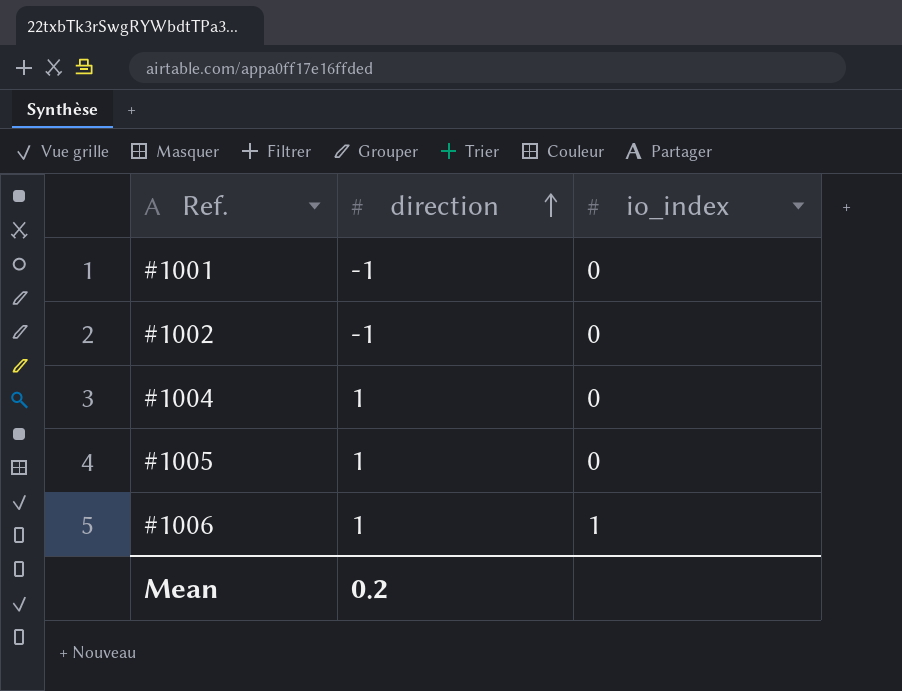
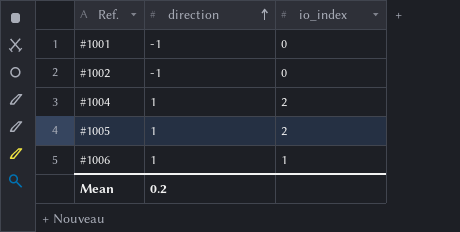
#1004 | io_index: 0 -> 2
#1005 | io_index: 0 -> 2

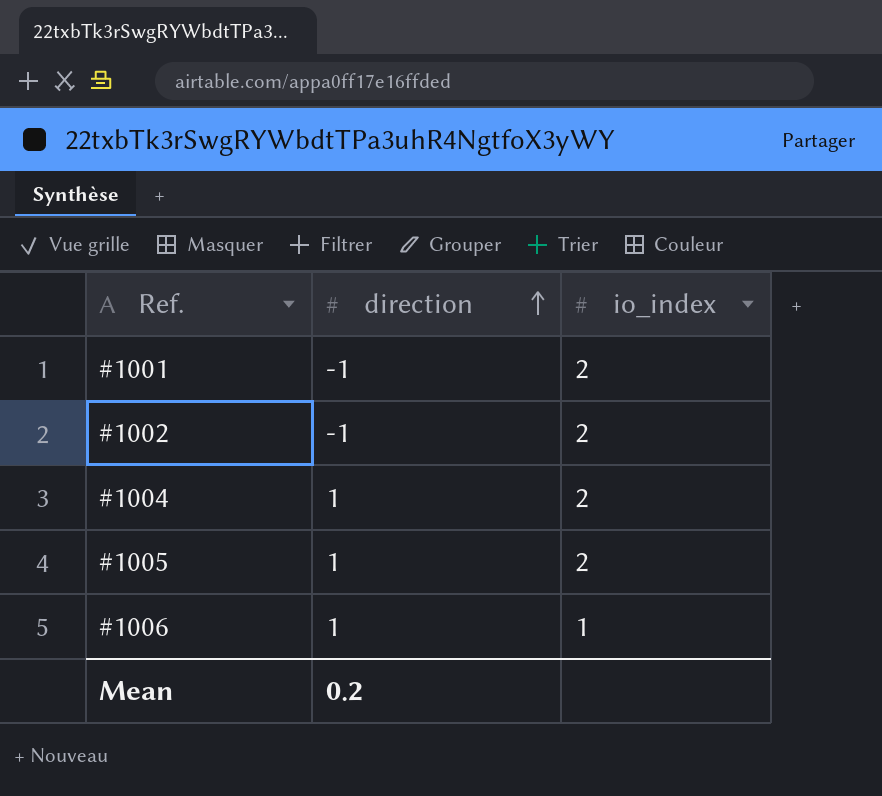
#1001 | io_index: 0 -> 2
#1002 | io_index: 0 -> 2

